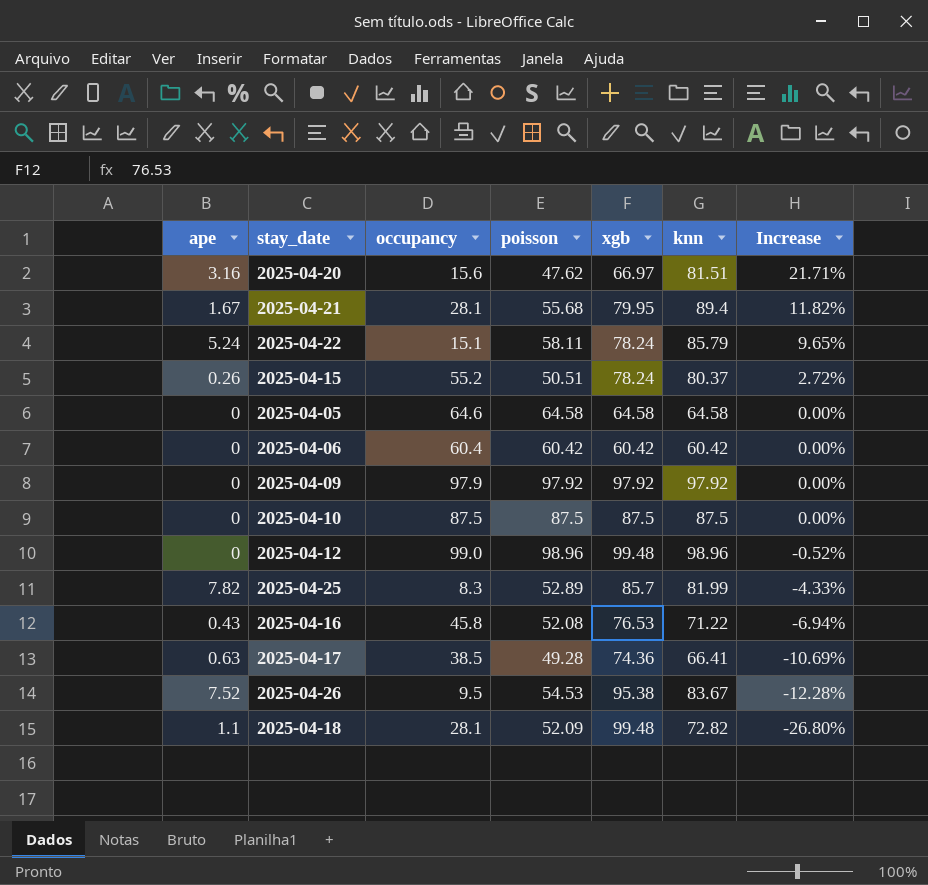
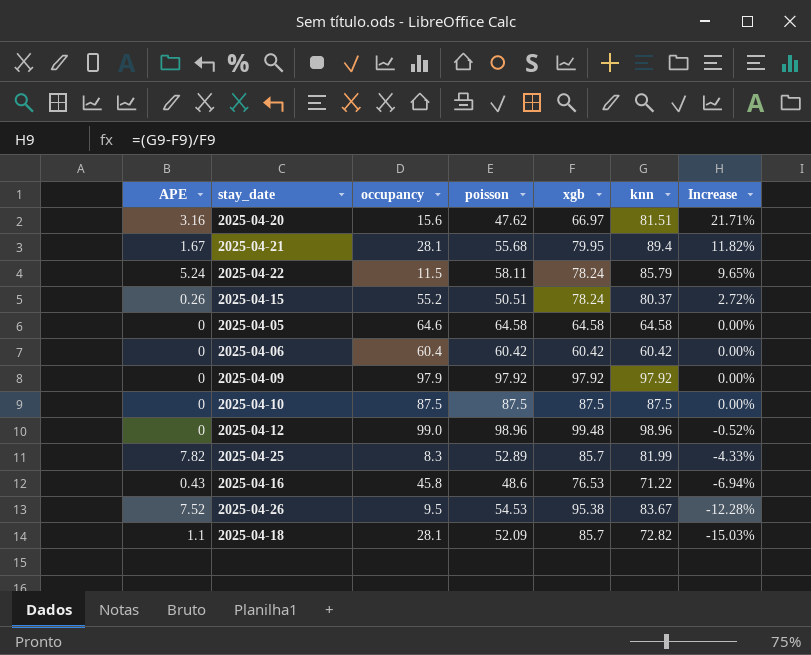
column name: ape -> APE
row 2025-04-17: 0.63 | 38.5 | 49.28 | 74.36 | 66.41 | -10.69% -> none
2025-04-22 | occupancy: 15.1 -> 11.5
2025-04-16 | poisson: 52.08 -> 48.6
2025-04-18 | xgb: 99.48 -> 85.7
2025-04-18 | Increase: -26.80% -> -15.03%

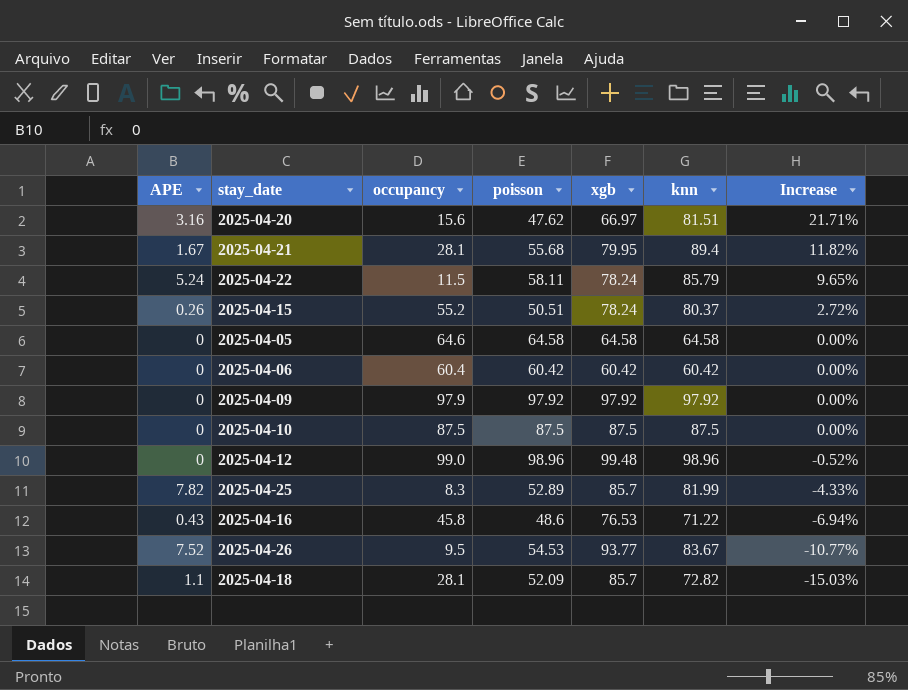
2025-04-26 | xgb: 95.38 -> 93.77
2025-04-26 | Increase: -12.28% -> -10.77%

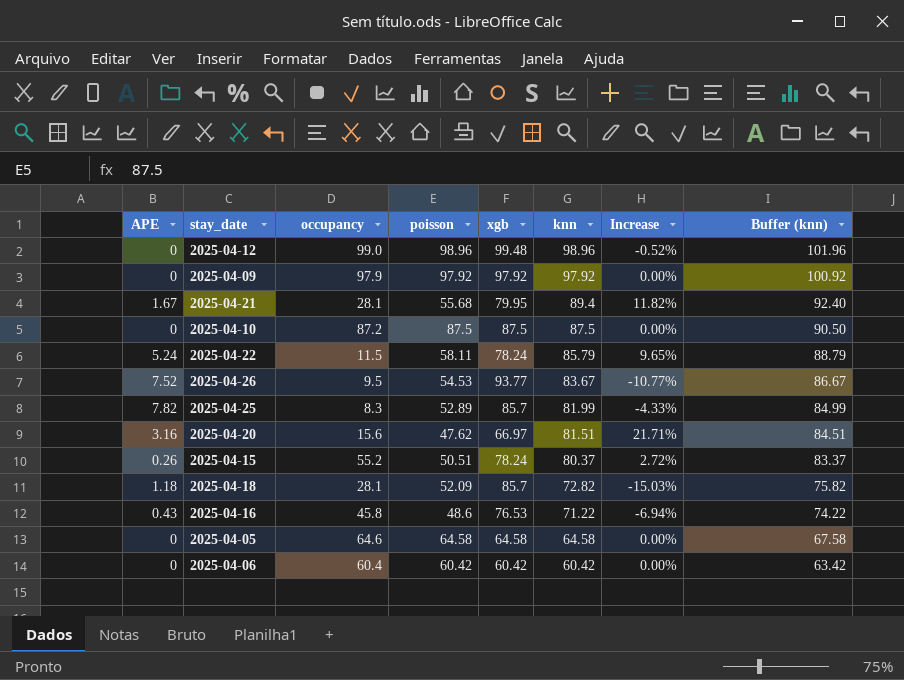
row order: Increase descending -> knn descending
column Buffer (knn) | formula: none -> [knn] + 3
2025-04-10 | occupancy: 87.5 -> 87.2
2025-04-18 | APE: 1.1 -> 1.18

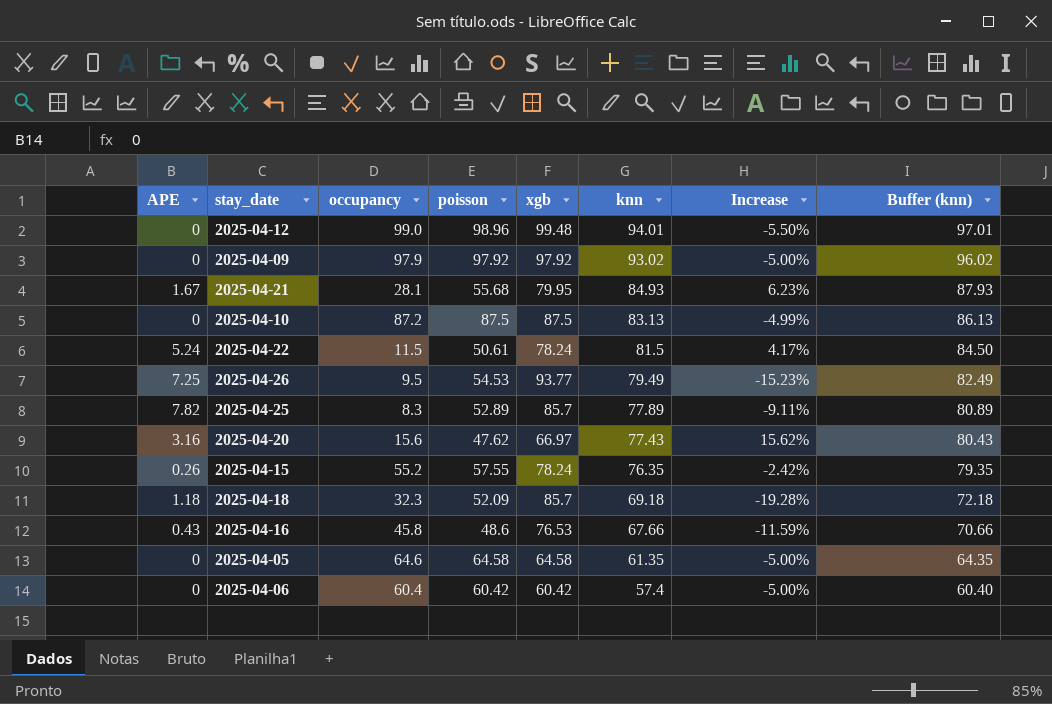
2025-04-12 | knn: 98.96 -> 94.01
2025-04-12 | Increase: -0.52% -> -5.50%
2025-04-12 | Buffer (knn): 101.96 -> 97.01
2025-04-09 | knn: 97.92 -> 93.02
2025-04-09 | Increase: 0.00% -> -5.00%
2025-04-09 | Buffer (knn): 100.92 -> 96.02
2025-04-21 | knn: 89.4 -> 84.93
2025-04-21 | Increase: 11.82% -> 6.23%
2025-04-21 | Buffer (knn): 92.40 -> 87.93
2025-04-10 | knn: 87.5 -> 83.13
2025-04-10 | Increase: 0.00% -> -4.99%
2025-04-10 | Buffer (knn): 90.50 -> 86.13
2025-04-22 | poisson: 58.11 -> 50.61
2025-04-22 | knn: 85.79 -> 81.5
2025-04-22 | Increase: 9.65% -> 4.17%
2025-04-22 | Buffer (knn): 88.79 -> 84.50
2025-04-26 | APE: 7.52 -> 7.25
2025-04-26 | knn: 83.67 -> 79.49
2025-04-26 | Increase: -10.77% -> -15.23%
2025-04-26 | Buffer (knn): 86.67 -> 82.49
2025-04-25 | knn: 81.99 -> 77.89
2025-04-25 | Increase: -4.33% -> -9.11%
2025-04-25 | Buffer (knn): 84.99 -> 80.89
2025-04-20 | knn: 81.51 -> 77.43
2025-04-20 | Increase: 21.71% -> 15.62%
2025-04-20 | Buffer (knn): 84.51 -> 80.43
2025-04-15 | poisson: 50.51 -> 57.55
2025-04-15 | knn: 80.37 -> 76.35
2025-04-15 | Increase: 2.72% -> -2.42%
2025-04-15 | Buffer (knn): 83.37 -> 79.35
2025-04-18 | occupancy: 28.1 -> 32.3
2025-04-18 | knn: 72.82 -> 69.18
2025-04-18 | Increase: -15.03% -> -19.28%
2025-04-18 | Buffer (knn): 75.82 -> 72.18
2025-04-16 | knn: 71.22 -> 67.66
2025-04-16 | Increase: -6.94% -> -11.59%
2025-04-16 | Buffer (knn): 74.22 -> 70.66
2025-04-05 | knn: 64.58 -> 61.35
2025-04-05 | Increase: 0.00% -> -5.00%
2025-04-05 | Buffer (knn): 67.58 -> 64.35
2025-04-06 | knn: 60.42 -> 57.4
2025-04-06 | Increase: 0.00% -> -5.00%
2025-04-06 | Buffer (knn): 63.42 -> 60.40

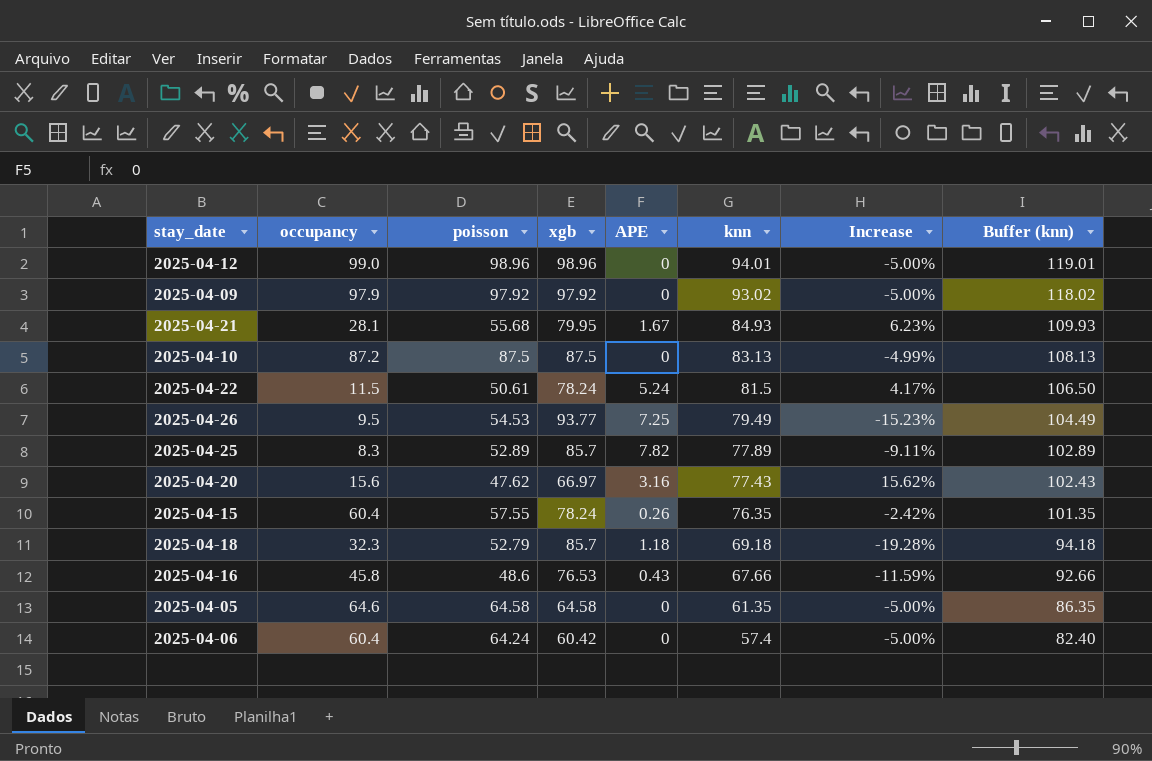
column APE | position: 1 -> 5
column Buffer (knn) | formula: [knn] + 3 -> [knn] + 25
2025-04-12 | xgb: 99.48 -> 98.96
2025-04-12 | Increase: -5.50% -> -5.00%
2025-04-15 | occupancy: 55.2 -> 60.4
2025-04-18 | poisson: 52.09 -> 52.79
2025-04-06 | poisson: 60.42 -> 64.24

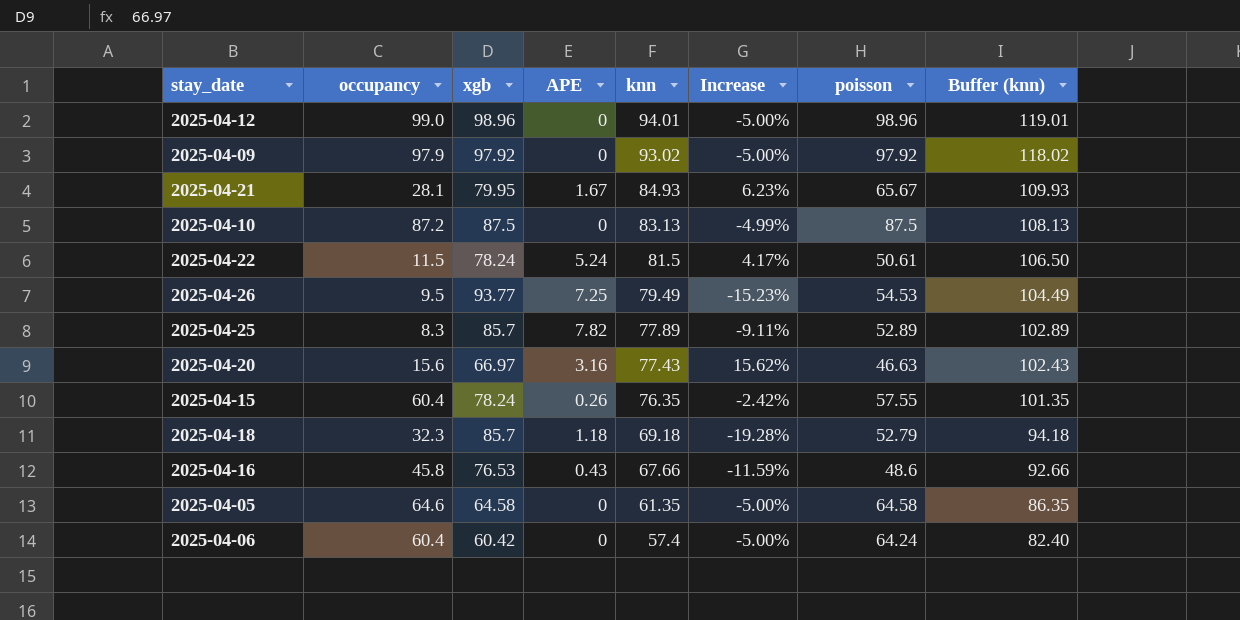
column poisson | position: 3 -> 7
2025-04-21 | poisson: 55.68 -> 65.67
2025-04-20 | poisson: 47.62 -> 46.63

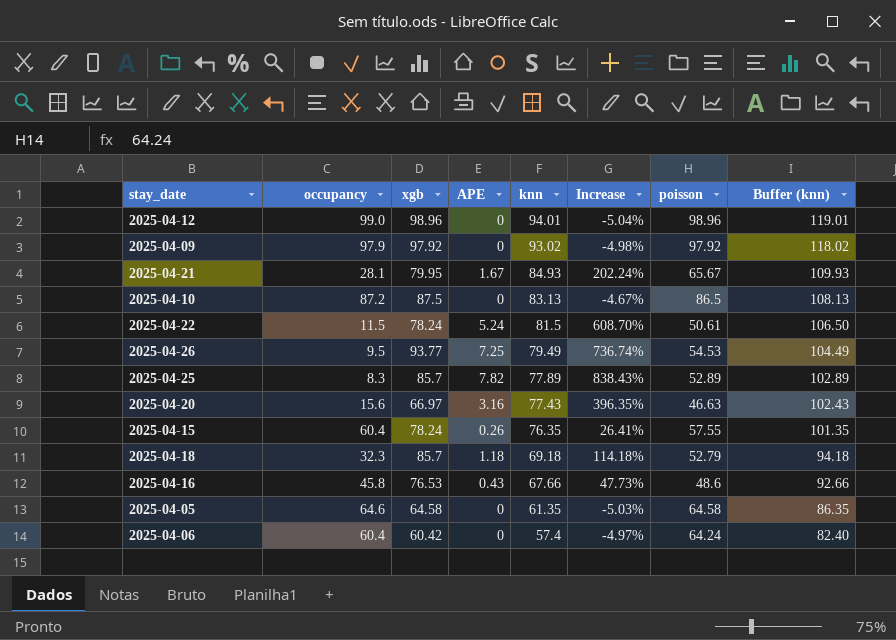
column Increase | formula: ([knn] - [xgb]) / [xgb] -> ([knn] - [occupancy]) / [occupancy]
2025-04-10 | poisson: 87.5 -> 86.5

